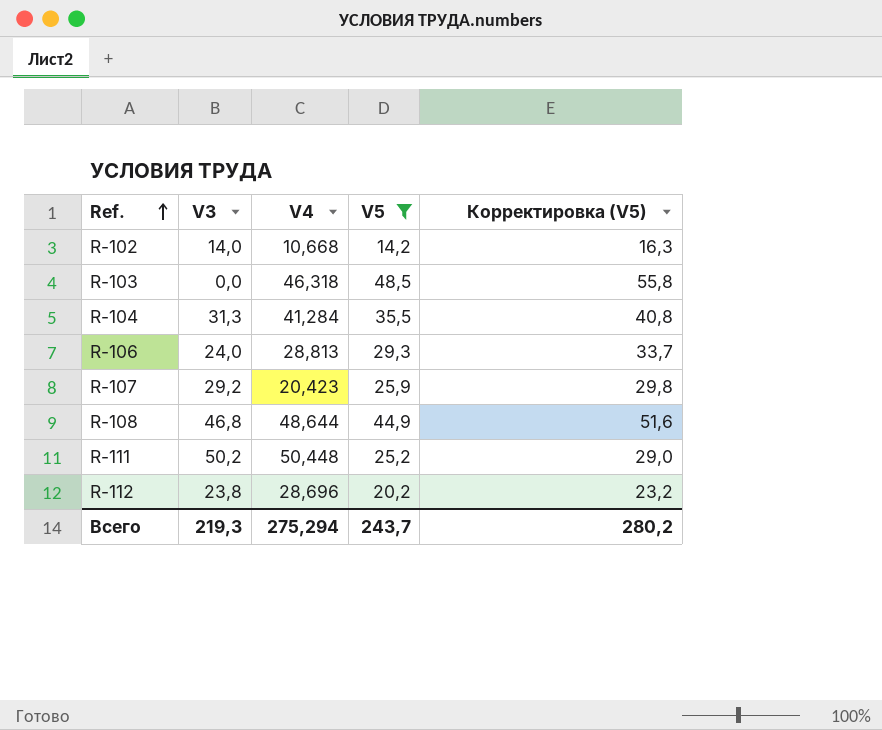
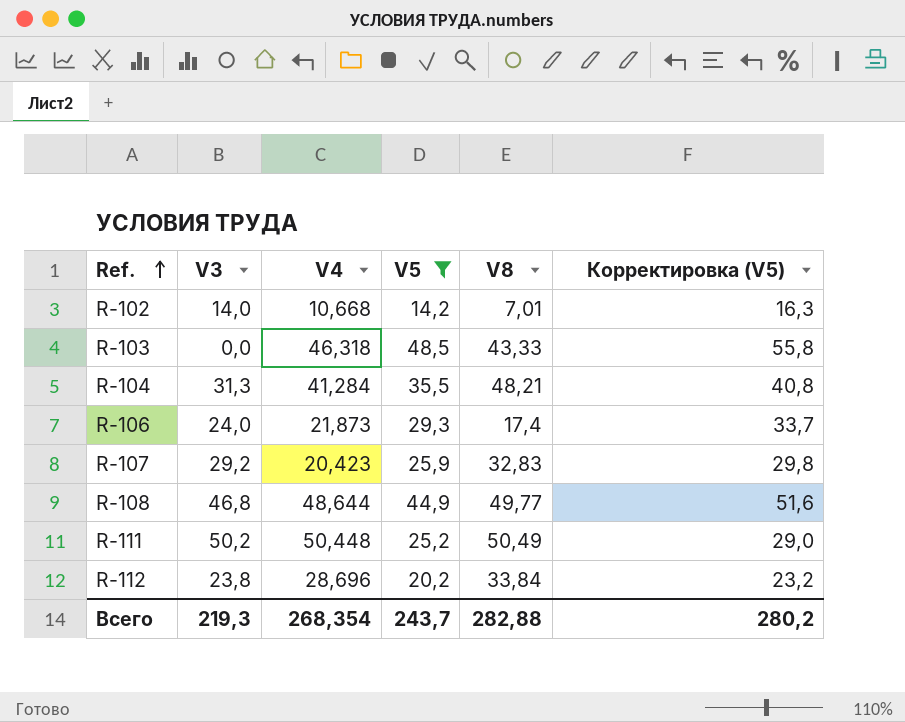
column V8 | position: none -> 5
R-106 | V4: 28,813 -> 21,873
Всего | V4: 275,294 -> 268,354

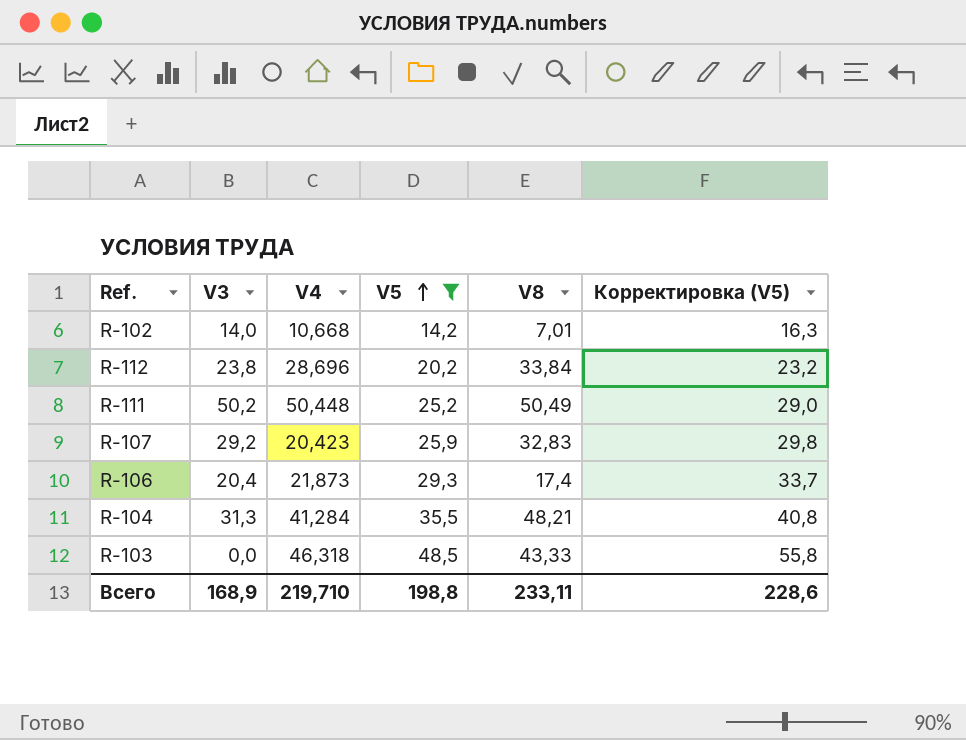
row order: Ref. ascending -> V5 ascending
row R-108: 46,8 | 48,644 | 44,9 | 49,77 | 51,6 -> none
R-106 | V3: 24,0 -> 20,4
Всего | V3: 219,3 -> 168,9
Всего | V4: 268,354 -> 219,710
Всего | V5: 243,7 -> 198,8
Всего | V8: 282,88 -> 233,11
Всего | Корректировка (V5): 280,2 -> 228,6

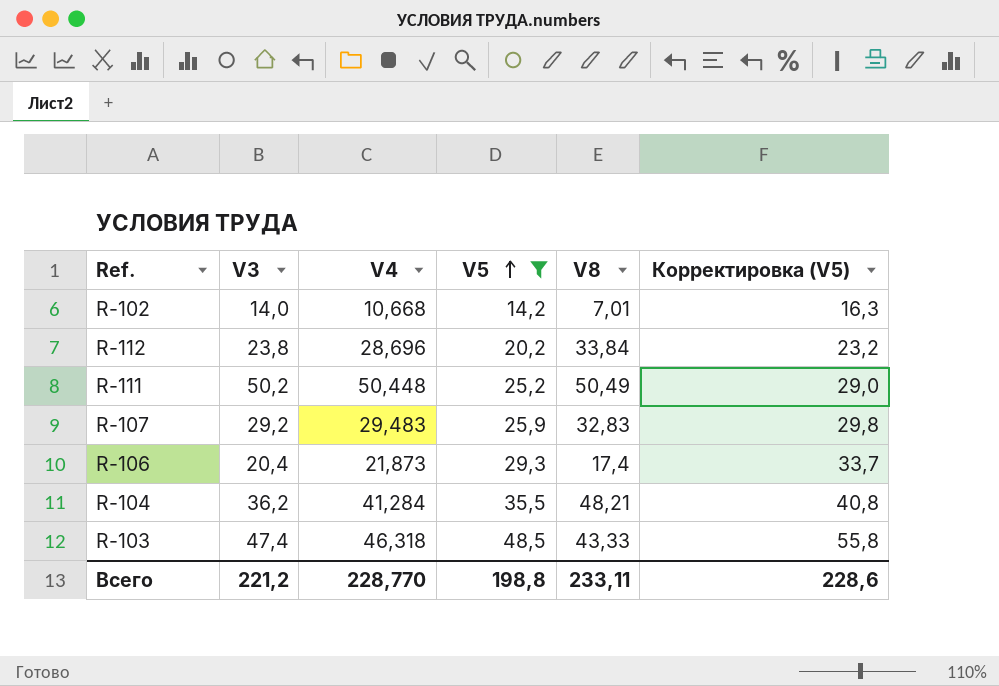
R-107 | V4: 20,423 -> 29,483
R-104 | V3: 31,3 -> 36,2
R-103 | V3: 0,0 -> 47,4
Всего | V3: 168,9 -> 221,2
Всего | V4: 219,710 -> 228,770

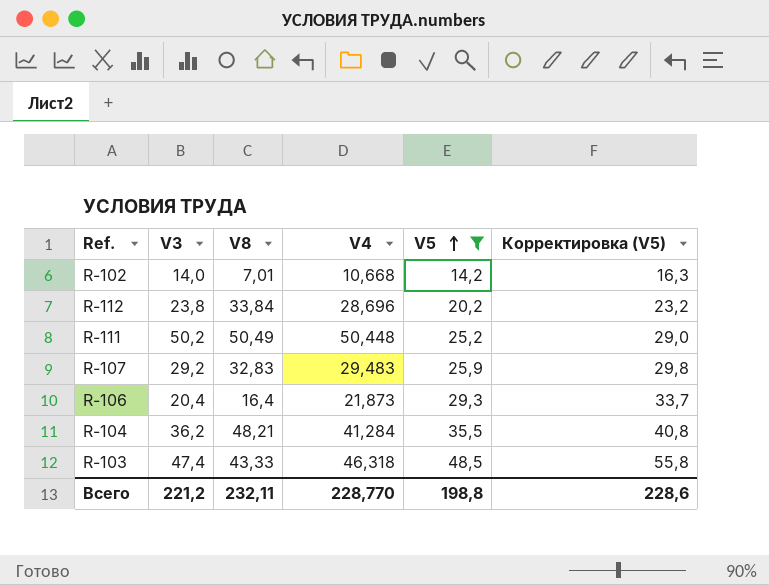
column V8 | position: 5 -> 3
R-106 | V8: 17,4 -> 16,4
Всего | V8: 233,11 -> 232,11

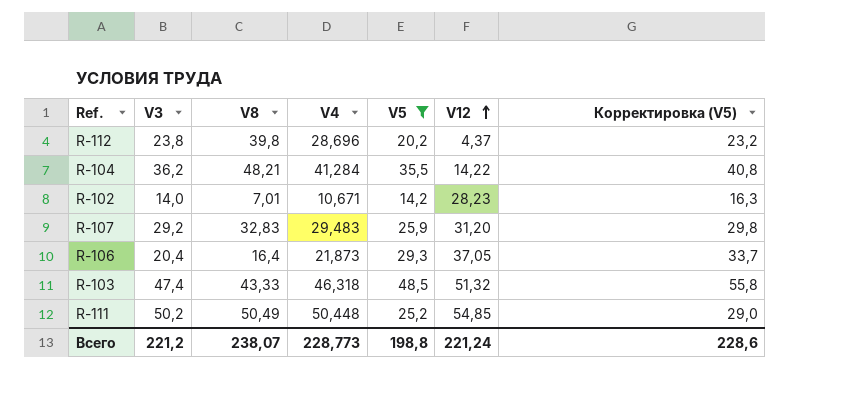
row order: V5 ascending -> V12 ascending
column V12 | position: none -> 6
R-112 | V8: 33,84 -> 39,8
R-102 | V4: 10,668 -> 10,671
Всего | V8: 232,11 -> 238,07
Всего | V4: 228,770 -> 228,773

